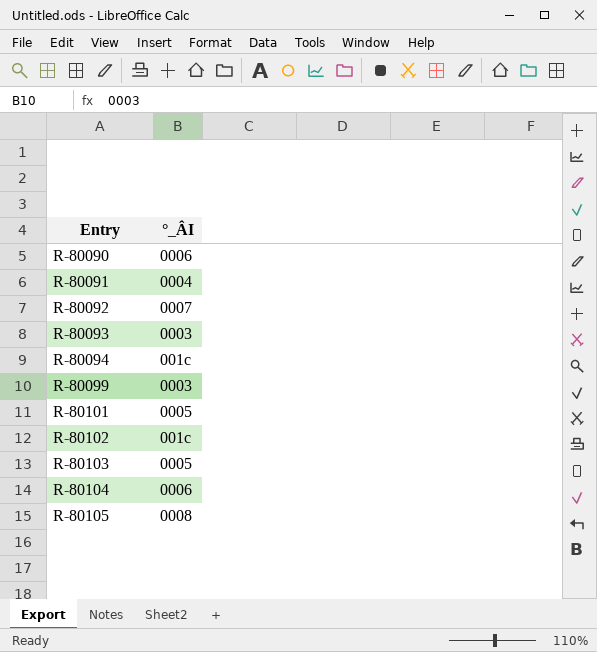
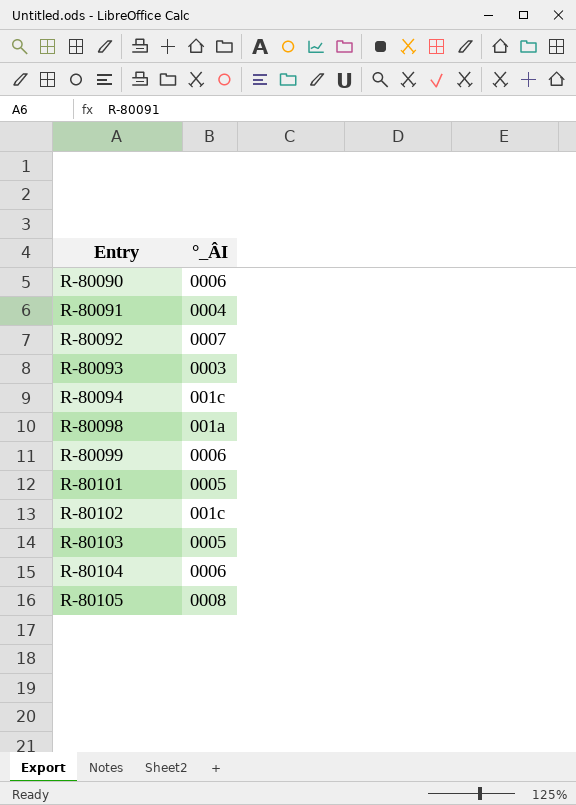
row R-80098: none -> 001a
R-80099 | °_ÂI: 0003 -> 0006

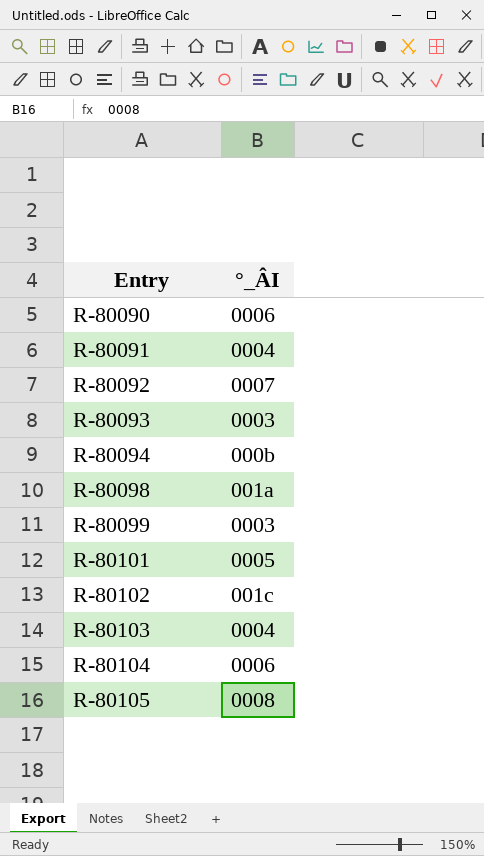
R-80094 | °_ÂI: 001c -> 000b
R-80099 | °_ÂI: 0006 -> 0003
R-80103 | °_ÂI: 0005 -> 0004

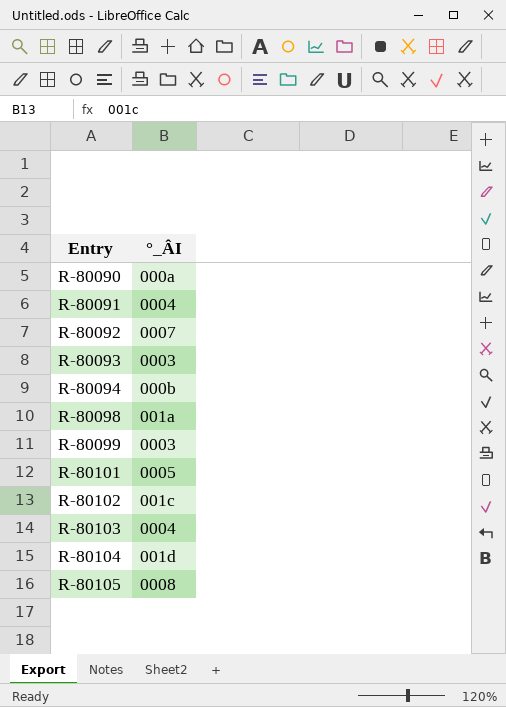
R-80090 | °_ÂI: 0006 -> 000a
R-80104 | °_ÂI: 0006 -> 001d

